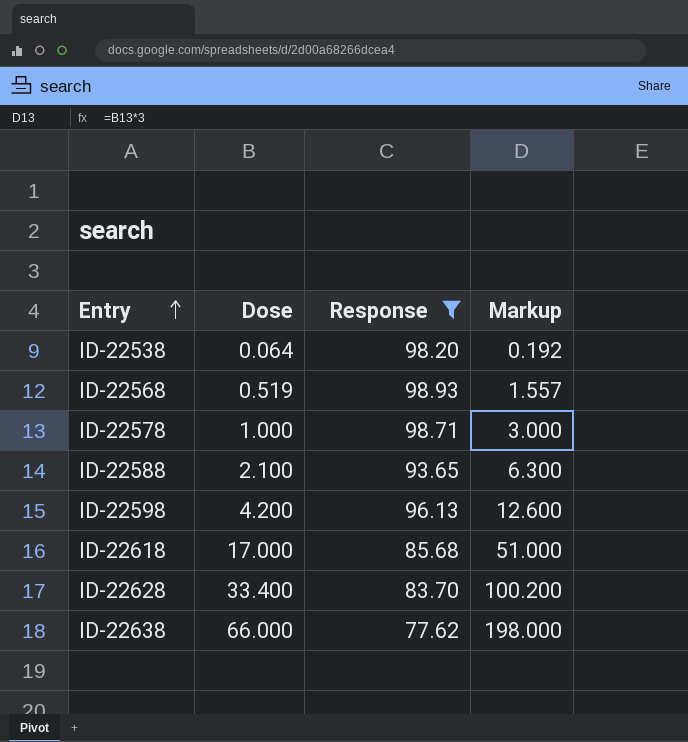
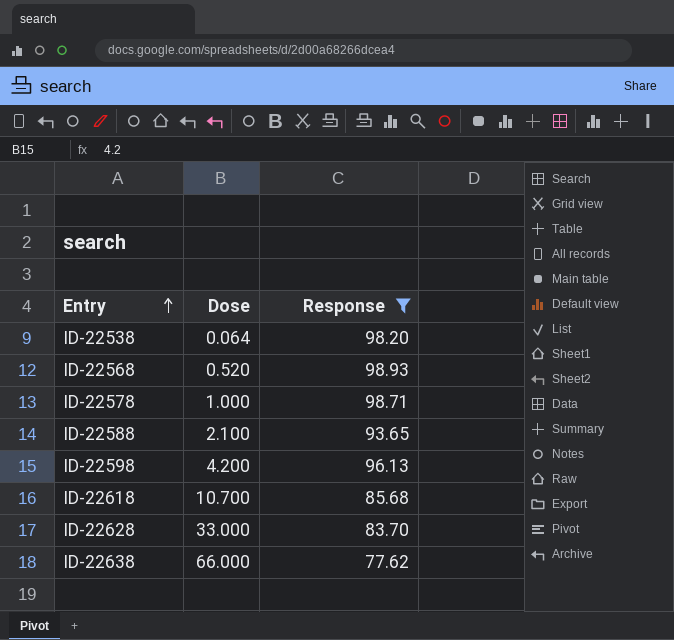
column Markup | formula: [Dose] * 3 -> none
ID-22568 | Dose: 0.519 -> 0.520
ID-22618 | Dose: 17.000 -> 10.700
ID-22628 | Dose: 33.400 -> 33.000

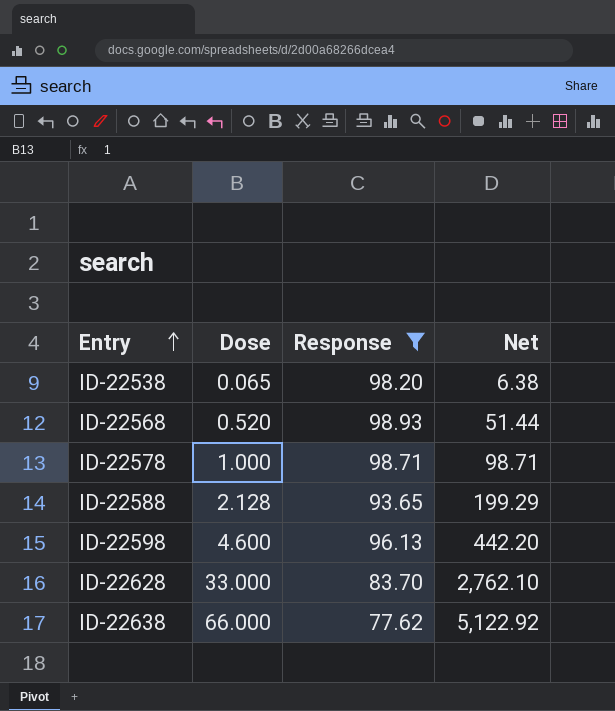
column Net | formula: none -> [Dose] * [Response]
row ID-22618: 10.700 | 85.68 -> none
ID-22538 | Dose: 0.064 -> 0.065
ID-22588 | Dose: 2.100 -> 2.128
ID-22598 | Dose: 4.200 -> 4.600

